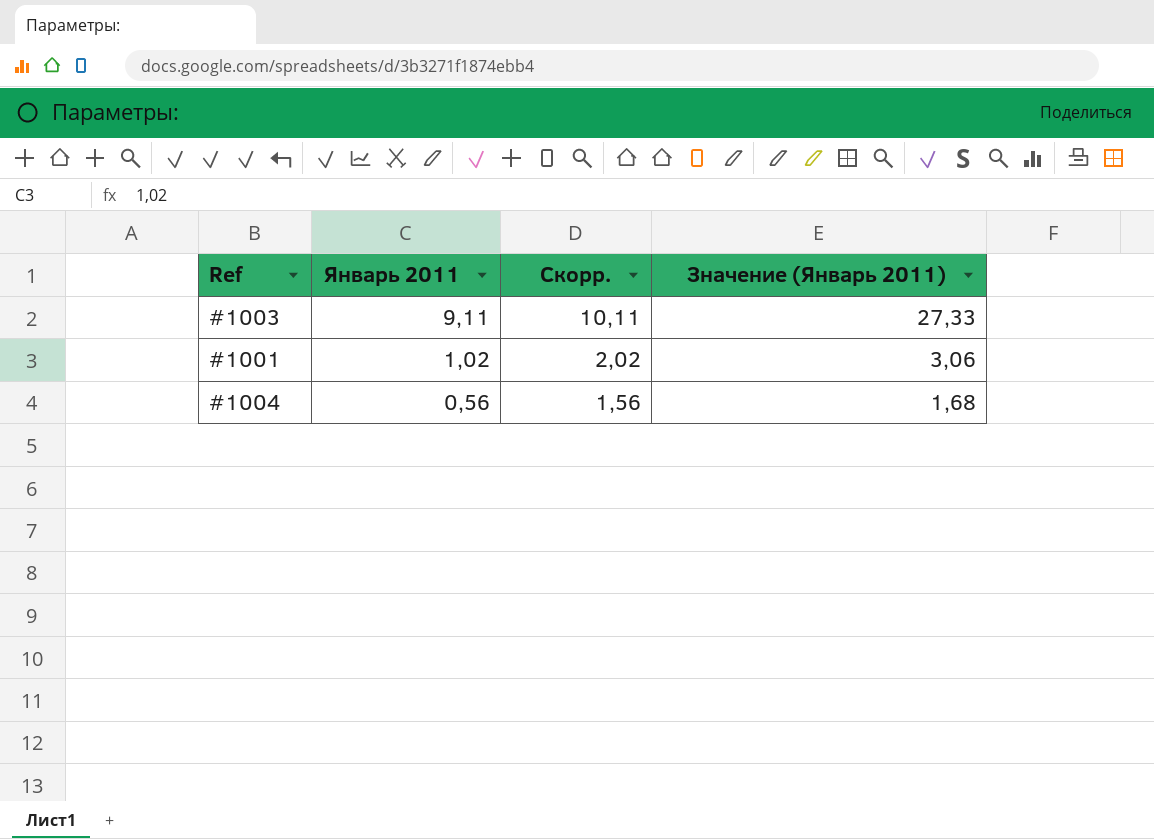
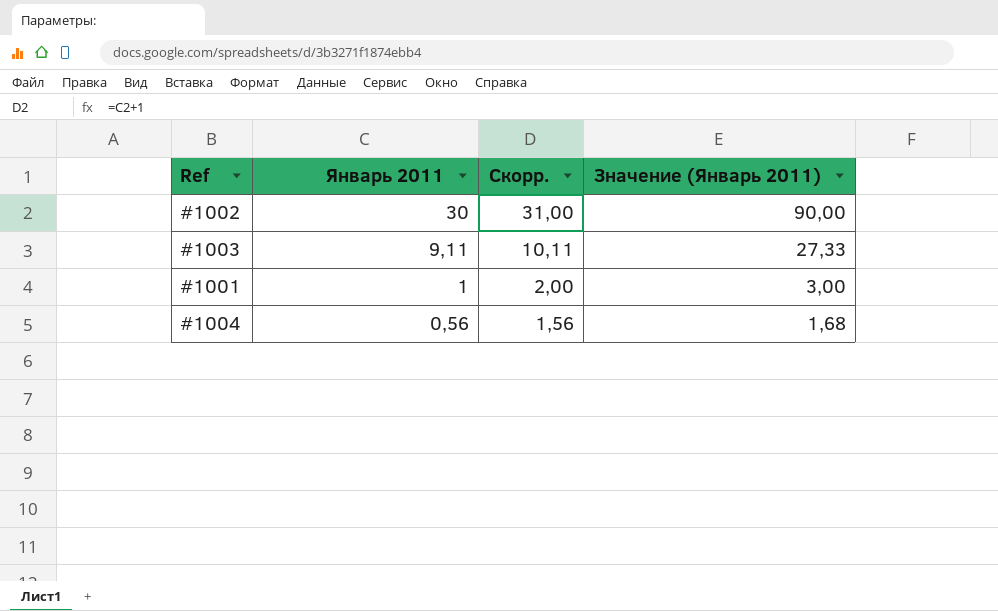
row #1002: none -> 30 | 31,00 | 90,00
#1001 | Январь 2011: 1,02 -> 1
#1001 | Скорр.: 2,02 -> 2,00
#1001 | Значение (Январь 2011): 3,06 -> 3,00

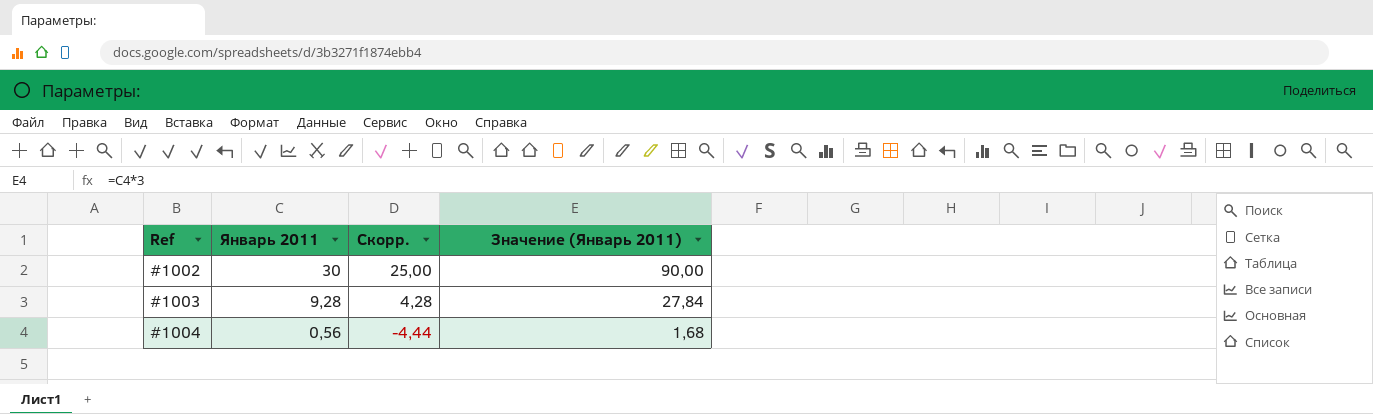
column Скорр. | formula: [Январь 2011] + 1 -> [Январь 2011] - 5
row #1001: 1 | 2,00 | 3,00 -> none
#1003 | Январь 2011: 9,11 -> 9,28
#1003 | Значение (Январь 2011): 27,33 -> 27,84

